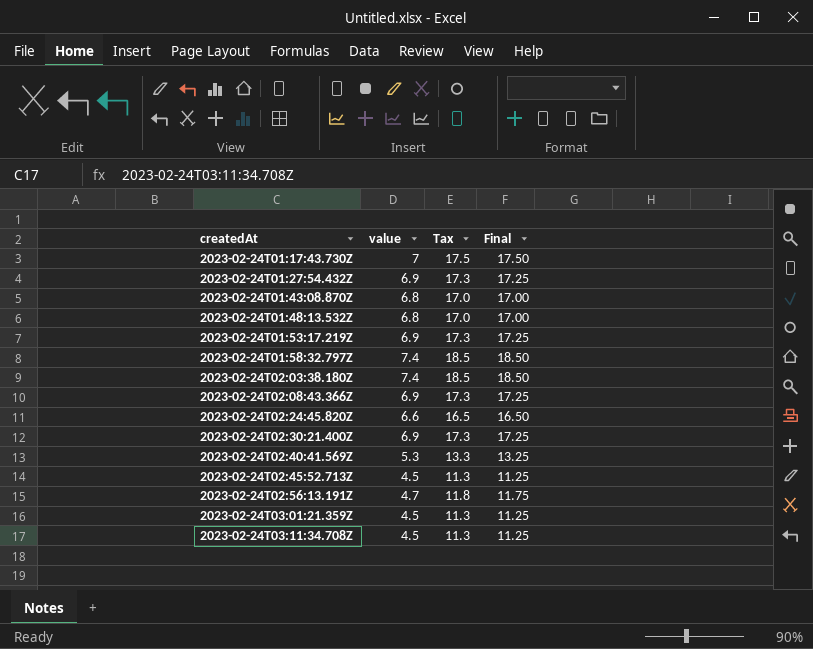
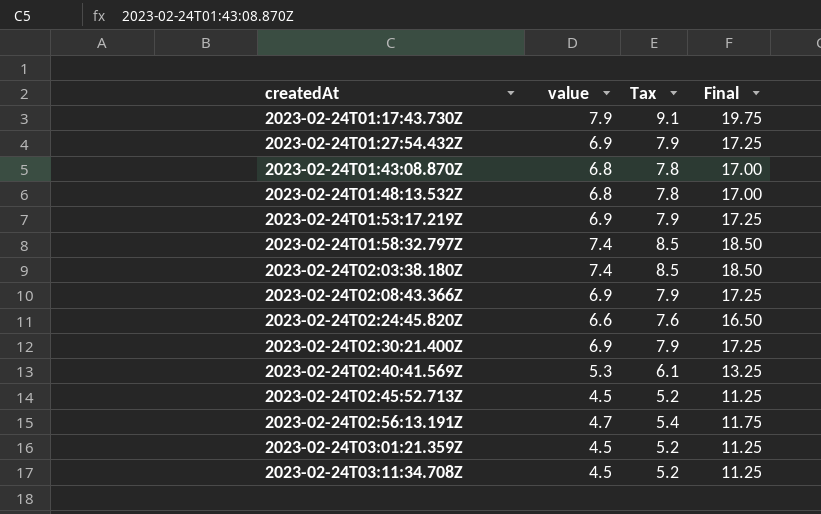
column Tax | formula: [value] * 2.5 -> [value] * 1.15
2023-02-24T01:17:43.730Z | value: 7 -> 7.9
2023-02-24T01:17:43.730Z | Final: 17.50 -> 19.75

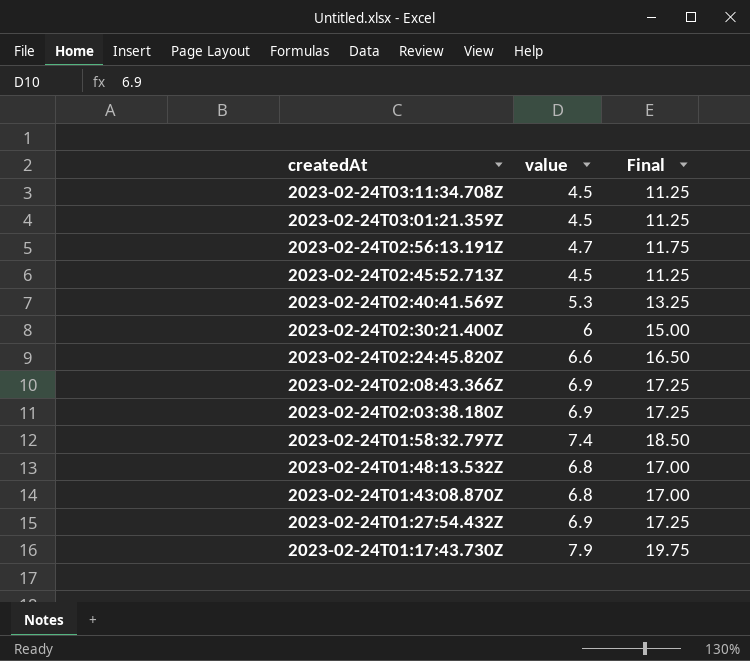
row order: createdAt ascending -> createdAt descending
column Tax | formula: [value] * 1.15 -> none
row 2023-02-24T01:53:17.219Z: 6.9 | 7.9 | 17.25 -> none
2023-02-24T02:30:21.400Z | value: 6.9 -> 6
2023-02-24T02:30:21.400Z | Final: 17.25 -> 15.00
2023-02-24T02:03:38.180Z | value: 7.4 -> 6.9
2023-02-24T02:03:38.180Z | Final: 18.50 -> 17.25

